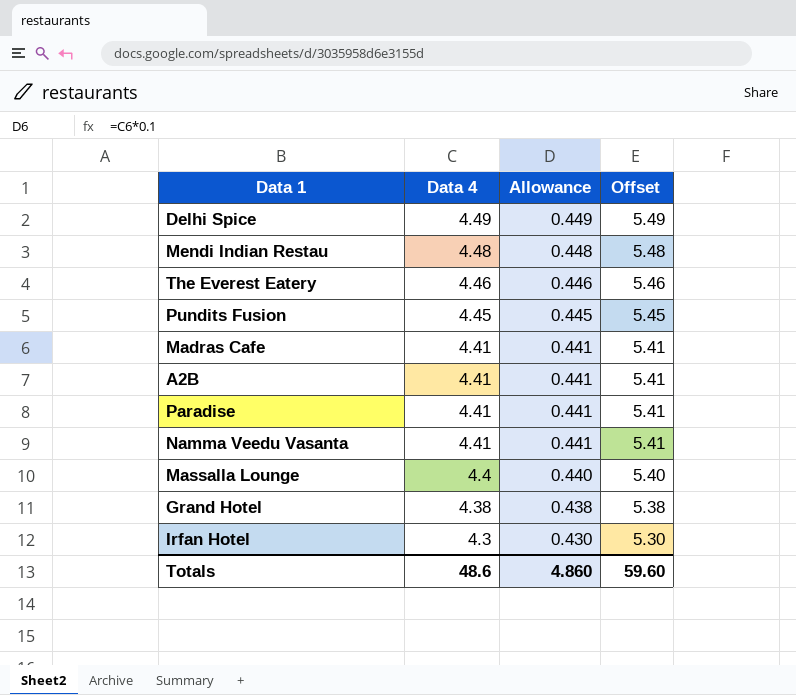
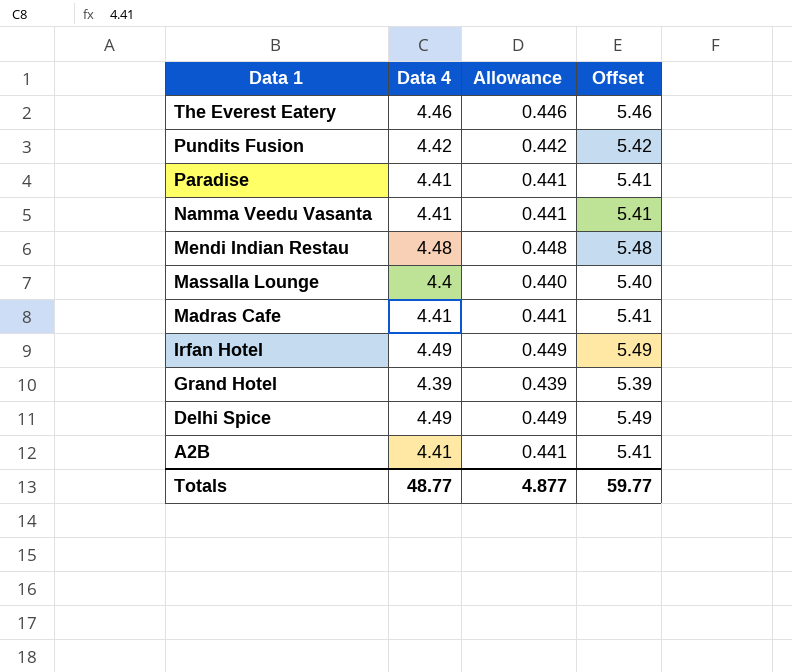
row order: Data 4 descending -> Data 1 descending
Pundits Fusion | Data 4: 4.45 -> 4.42
Pundits Fusion | Allowance: 0.445 -> 0.442
Pundits Fusion | Offset: 5.45 -> 5.42
Irfan Hotel | Data 4: 4.3 -> 4.49
Irfan Hotel | Allowance: 0.430 -> 0.449
Irfan Hotel | Offset: 5.30 -> 5.49
Grand Hotel | Data 4: 4.38 -> 4.39
Grand Hotel | Allowance: 0.438 -> 0.439
Grand Hotel | Offset: 5.38 -> 5.39
Totals | Data 4: 48.6 -> 48.77
Totals | Allowance: 4.860 -> 4.877
Totals | Offset: 59.60 -> 59.77

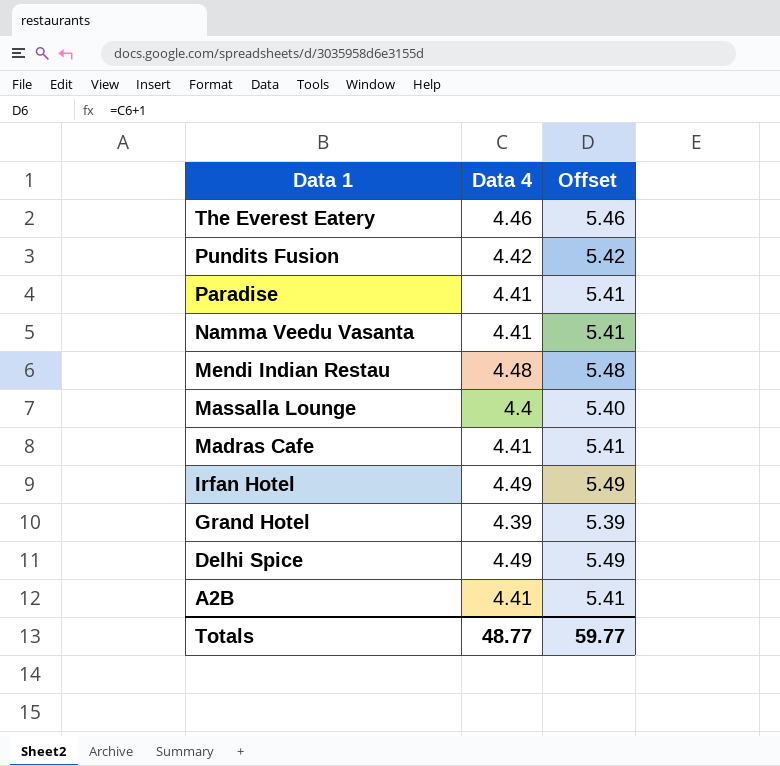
column Allowance | formula: [Data 4] * 0.1 -> none

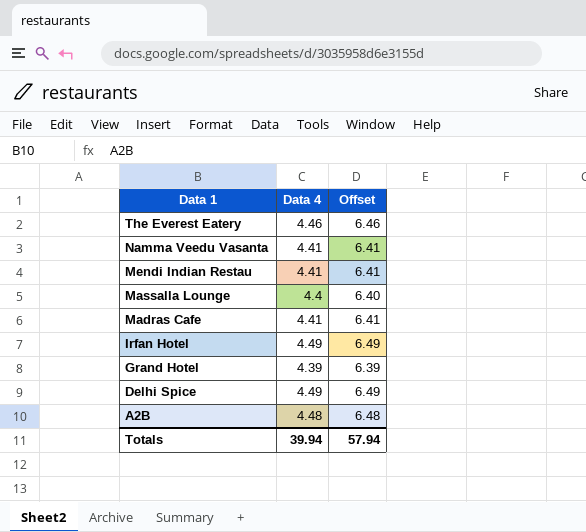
column Offset | formula: [Data 4] + 1 -> [Data 4] + 2
row Pundits Fusion: 4.42 | 5.42 -> none
row Paradise: 4.41 | 5.41 -> none
Mendi Indian Restau | Data 4: 4.48 -> 4.41
A2B | Data 4: 4.41 -> 4.48
Totals | Data 4: 48.77 -> 39.94
Totals | Offset: 59.77 -> 57.94

